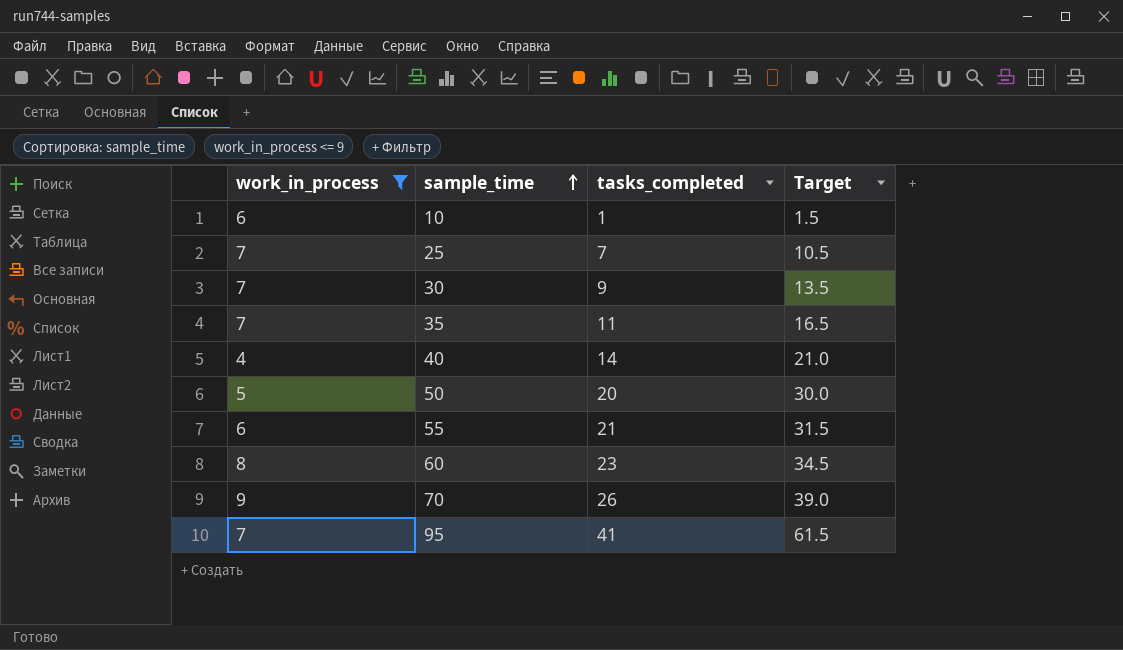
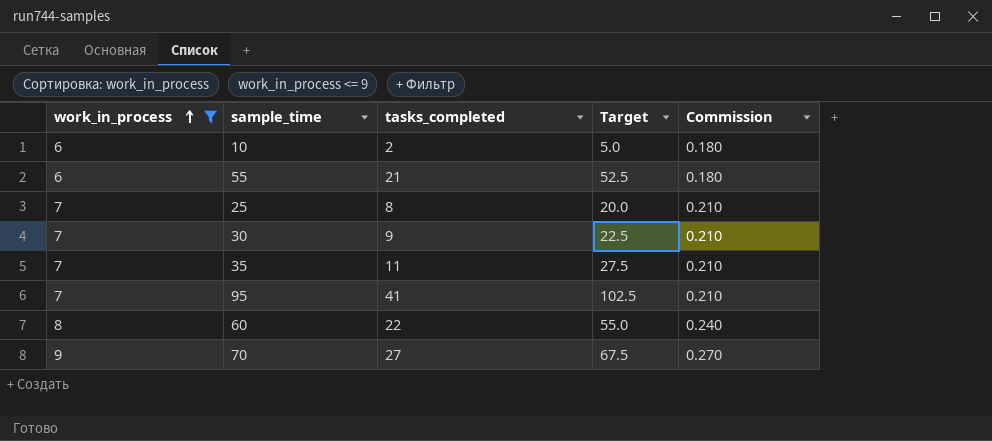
row order: sample_time ascending -> work_in_process ascending
column Target | formula: [tasks_completed] * 1.5 -> [tasks_completed] * 2.5
column Commission | formula: none -> [work_in_process] * 0.03
row 40: 4 | 14 | 21.0 -> none
row 50: 5 | 20 | 30.0 -> none
10 | tasks_completed: 1 -> 2
25 | tasks_completed: 7 -> 8
60 | tasks_completed: 23 -> 22
70 | tasks_completed: 26 -> 27

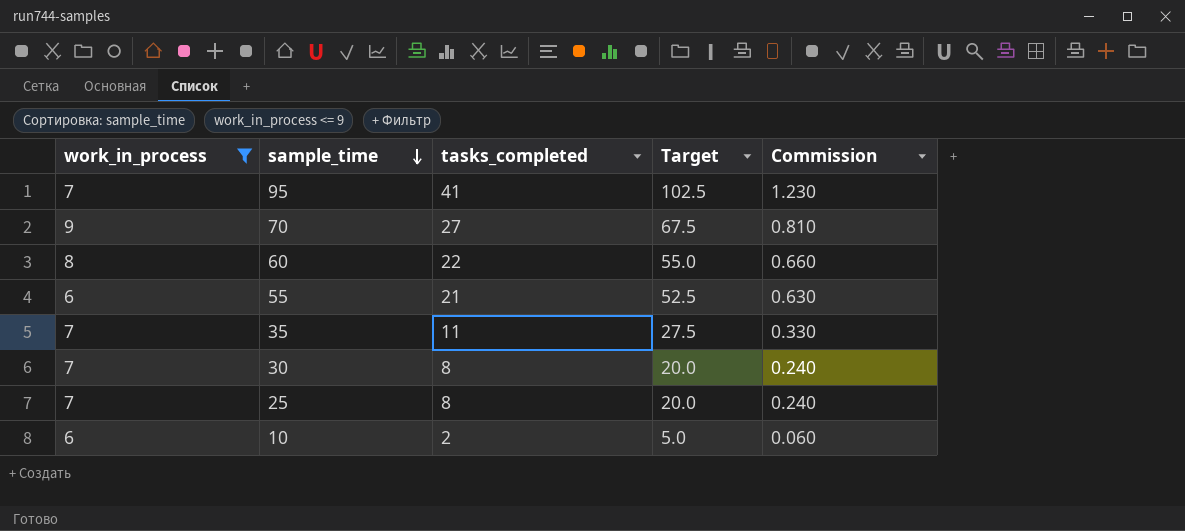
row order: work_in_process ascending -> sample_time descending
column Commission | formula: [work_in_process] * 0.03 -> [tasks_completed] * 0.03
30 | tasks_completed: 9 -> 8
30 | Target: 22.5 -> 20.0

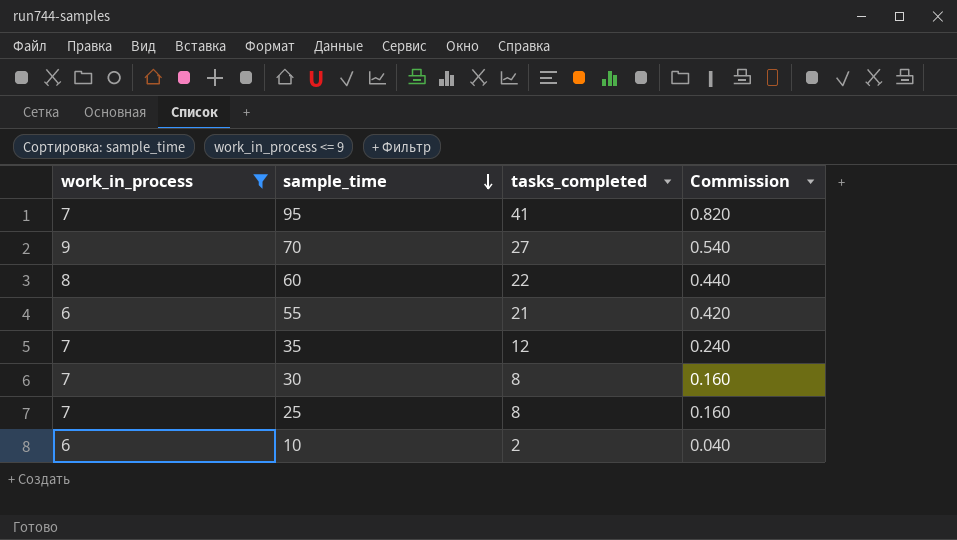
column Target | formula: [tasks_completed] * 2.5 -> none
column Commission | formula: [tasks_completed] * 0.03 -> [tasks_completed] * 0.02
35 | tasks_completed: 11 -> 12

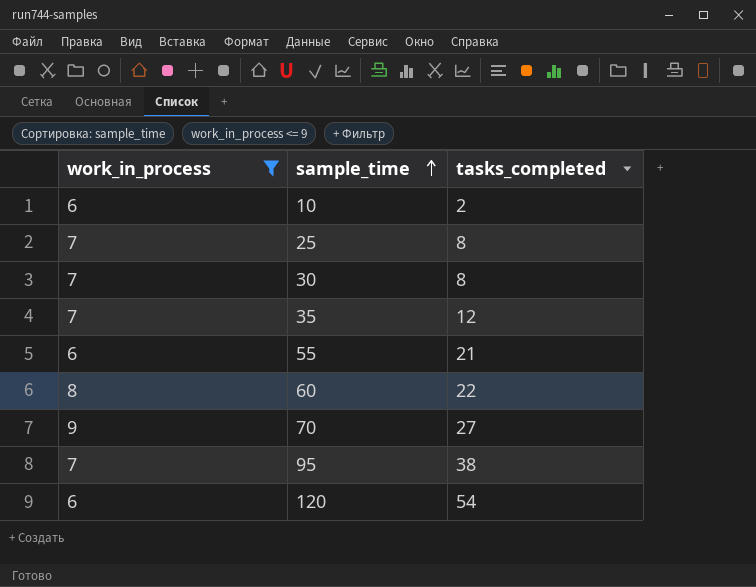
row order: sample_time descending -> sample_time ascending
column Commission | formula: [tasks_completed] * 0.02 -> none
95 | tasks_completed: 41 -> 38
row 120: none -> 6 | 54

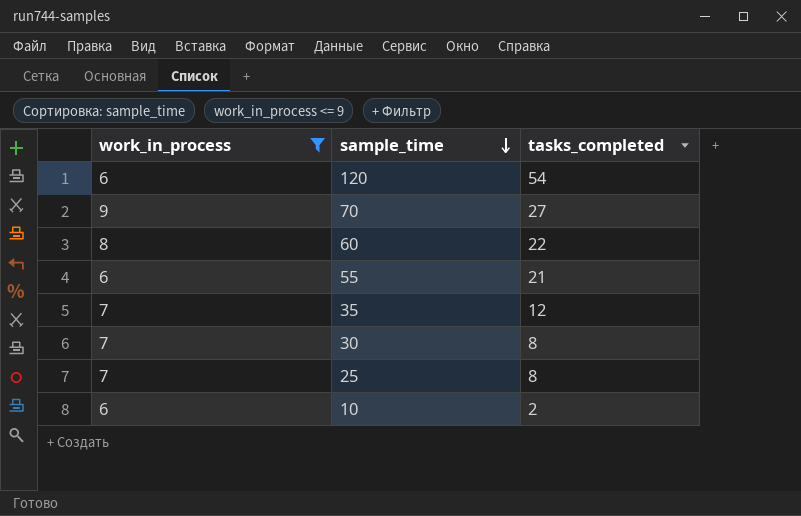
row order: sample_time ascending -> sample_time descending
row 95: 7 | 38 -> none

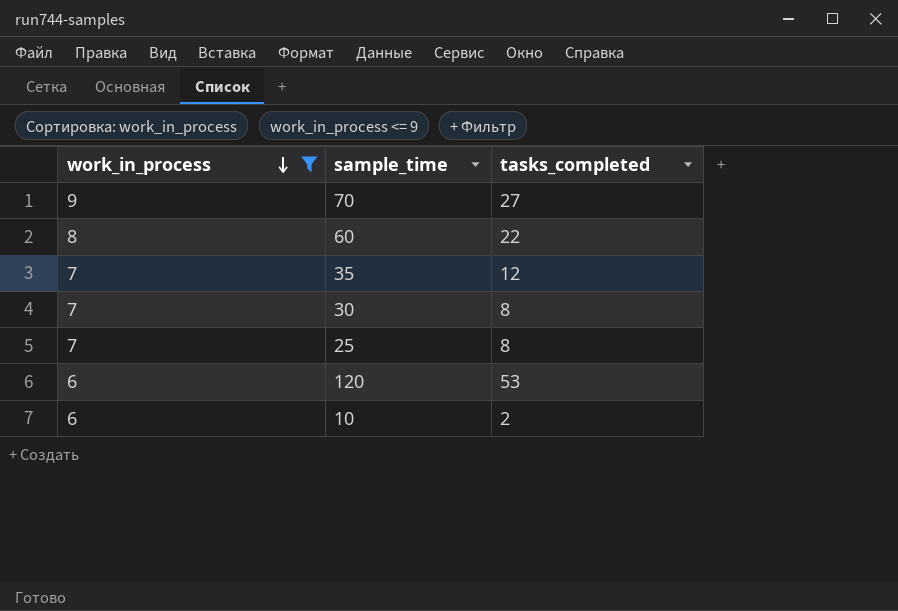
row order: sample_time descending -> work_in_process descending
row 55: 6 | 21 -> none
120 | tasks_completed: 54 -> 53

